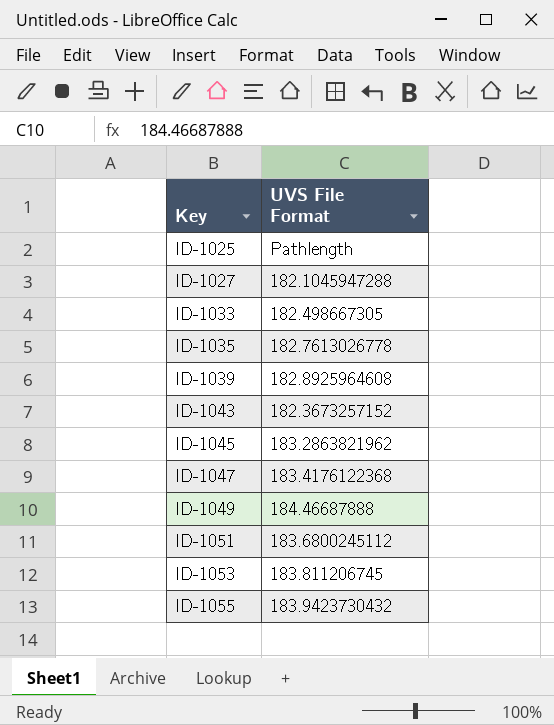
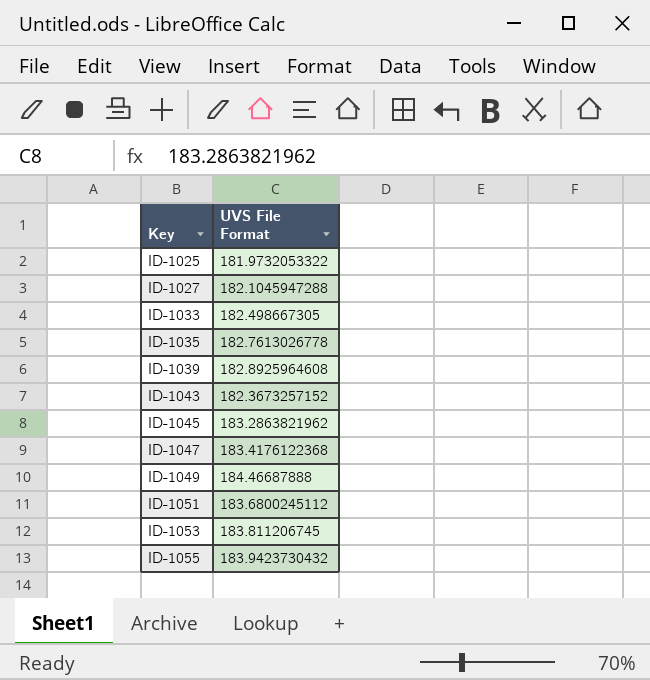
ID-1025 | UVS File Format: Pathlength -> 181.9732053322

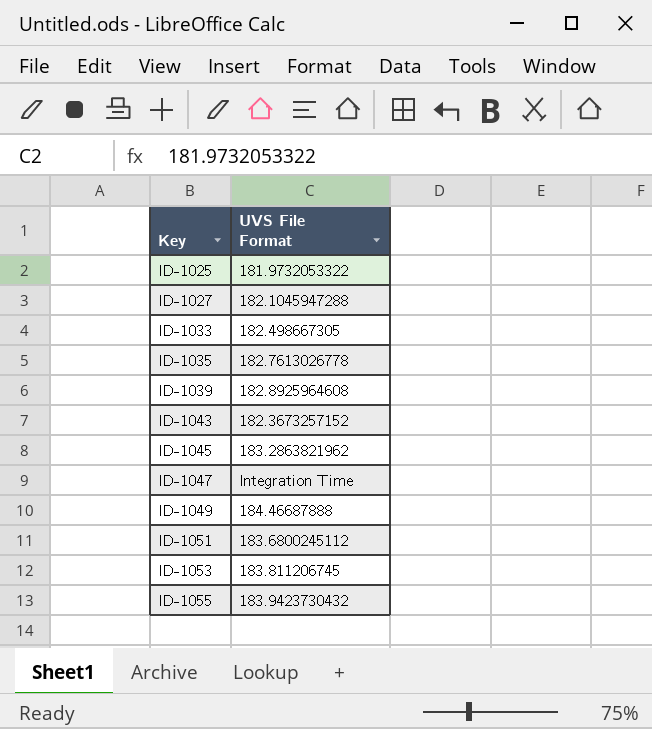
ID-1047 | UVS File Format: 183.4176122368 -> Integration Time

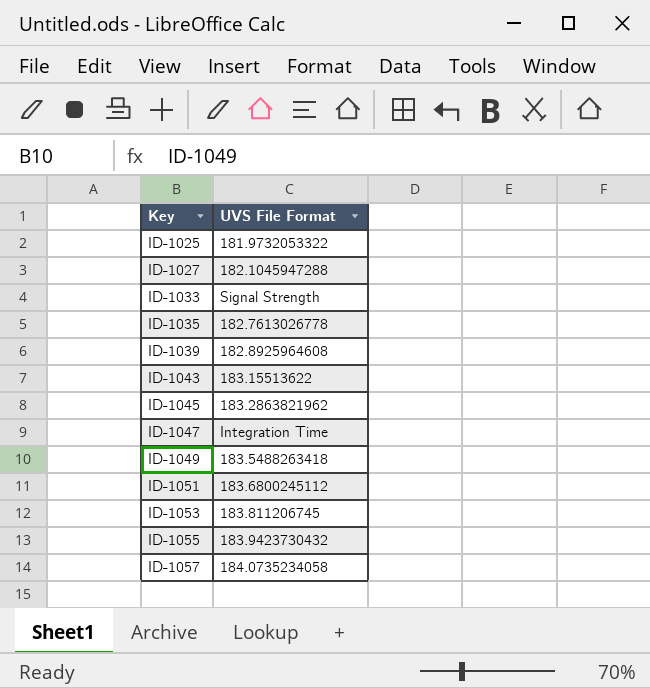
ID-1033 | UVS File Format: 182.498667305 -> Signal Strength
ID-1043 | UVS File Format: 182.3673257152 -> 183.15513622
ID-1049 | UVS File Format: 184.46687888 -> 183.5488263418
row ID-1057: none -> 184.0735234058

